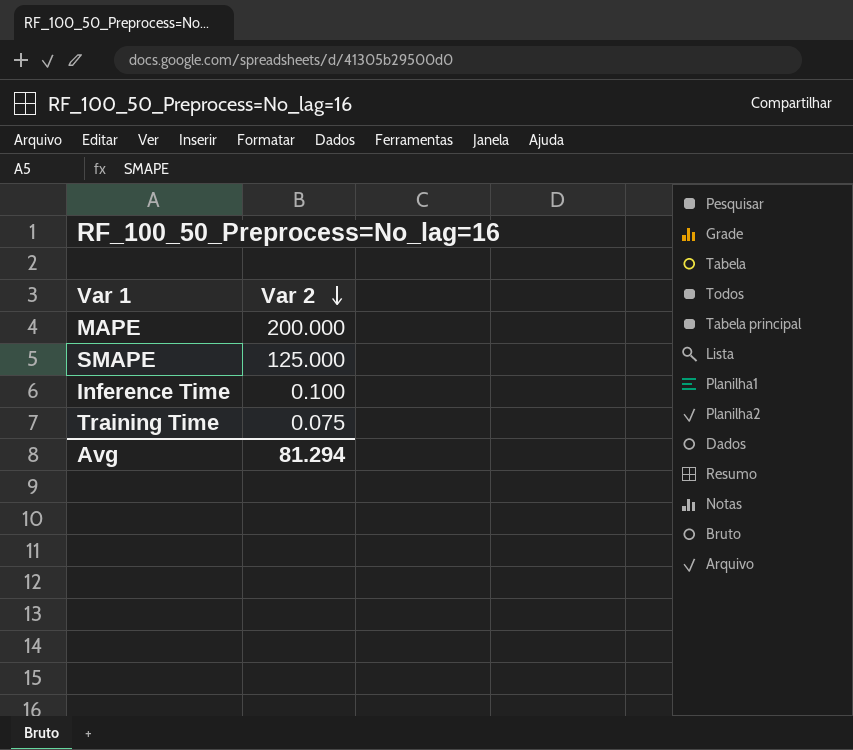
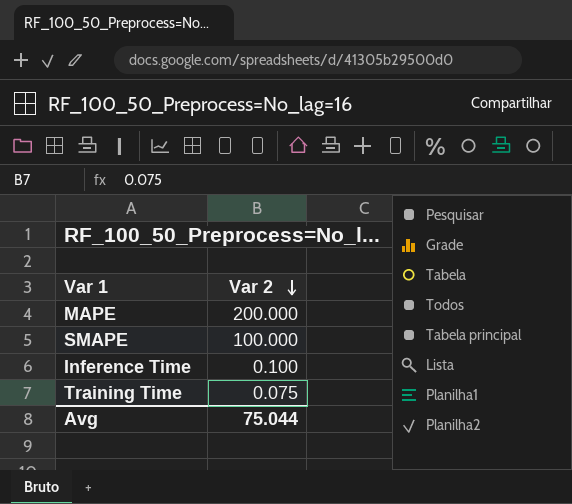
SMAPE | Var 2: 125.000 -> 100.000
Avg | Var 2: 81.294 -> 75.044

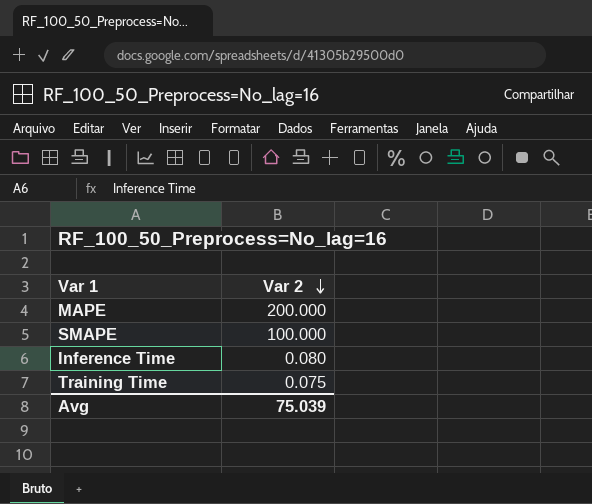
Inference Time | Var 2: 0.100 -> 0.080
Avg | Var 2: 75.044 -> 75.039

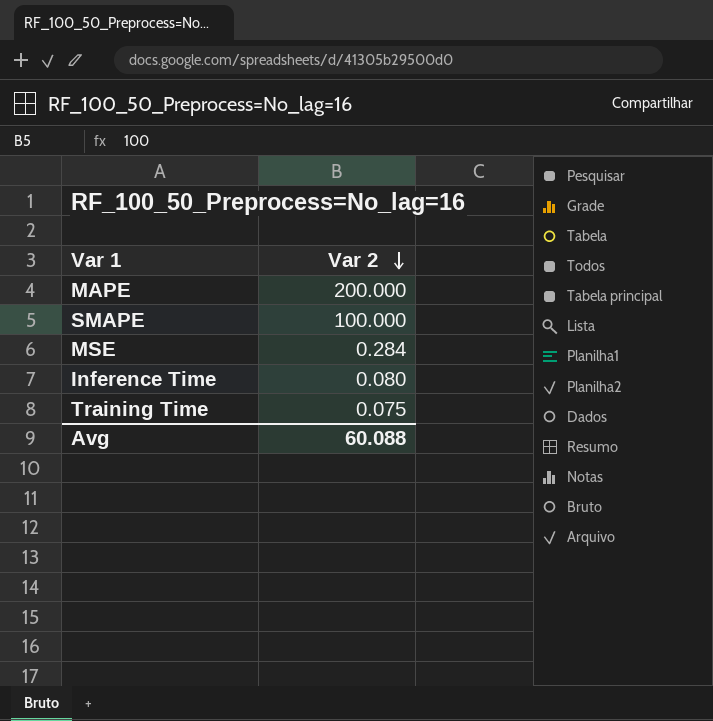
row MSE: none -> 0.284
Avg | Var 2: 75.039 -> 60.088

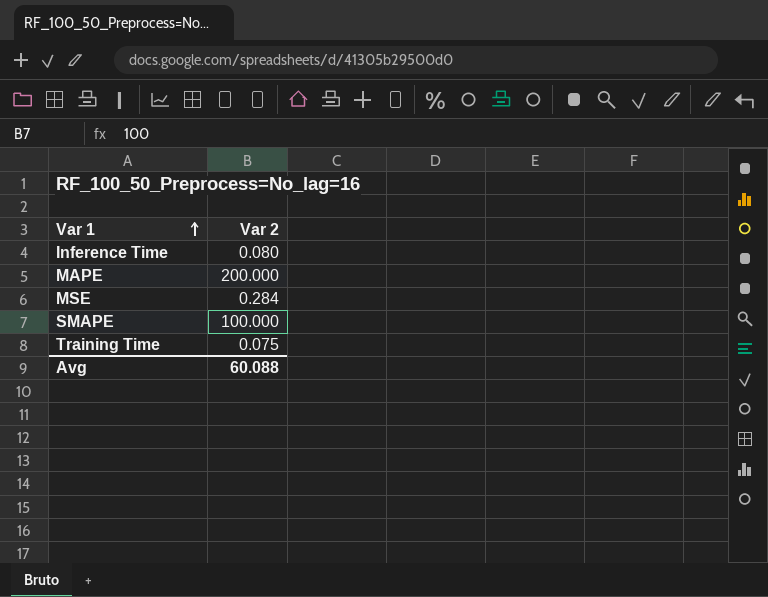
row order: Var 2 descending -> Var 1 ascending

